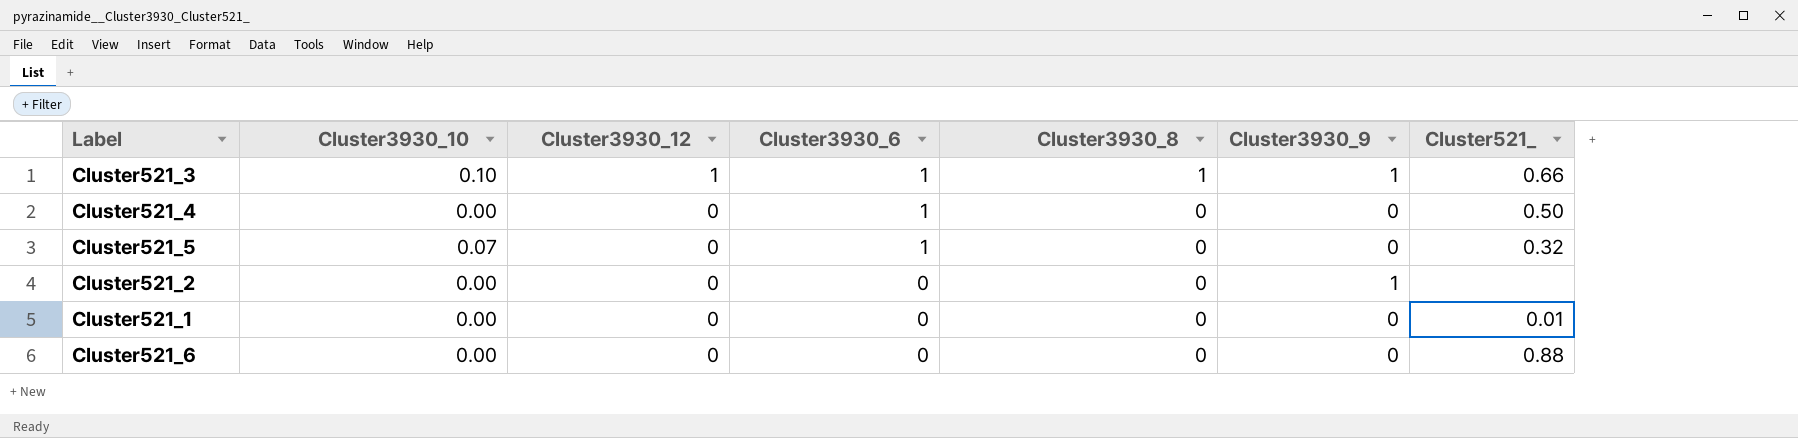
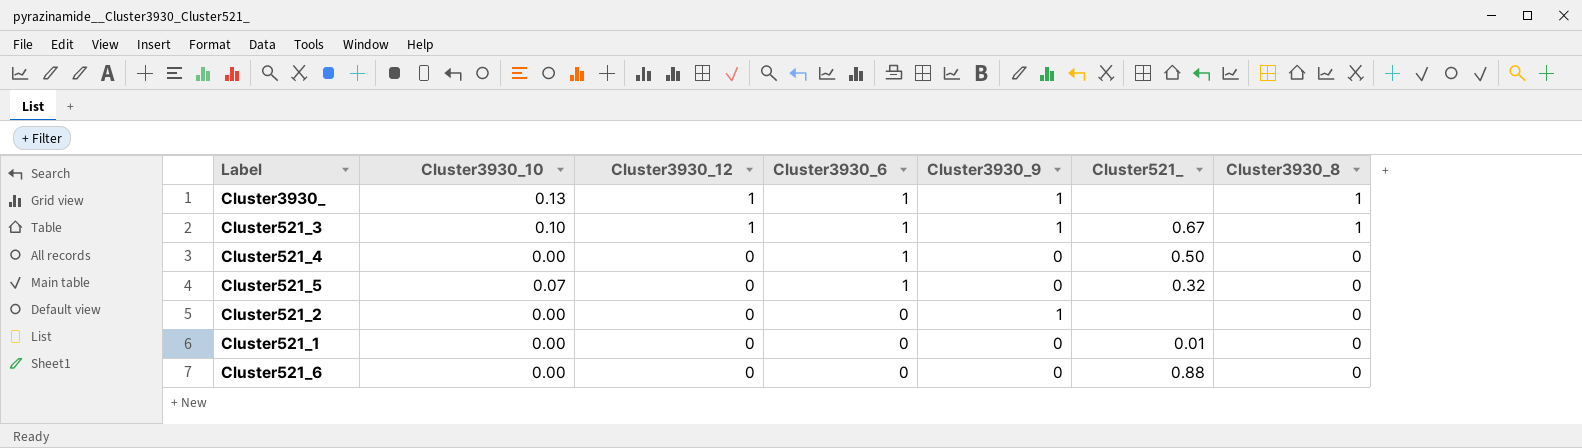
column Cluster3930_8 | position: 5 -> 7
row Cluster3930_: none -> 0.13 | 1 | 1 | 1 | none | 1
Cluster521_3 | Cluster521_: 0.66 -> 0.67

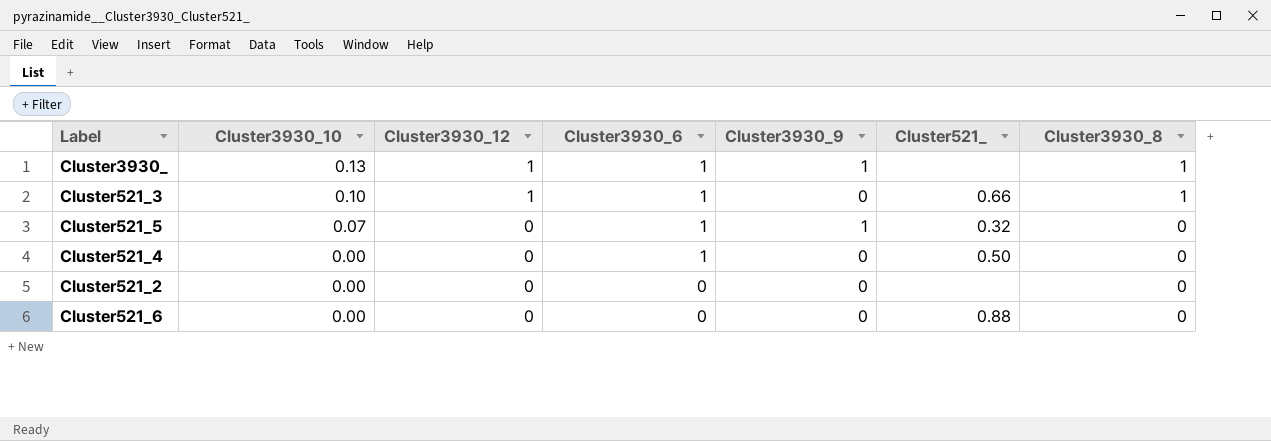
row order: Cluster3930_12 descending -> Cluster3930_10 descending
row Cluster521_1: 0.00 | 0 | 0 | 0 | 0.01 | 0 -> none
Cluster521_3 | Cluster3930_9: 1 -> 0
Cluster521_3 | Cluster521_: 0.67 -> 0.66
Cluster521_5 | Cluster3930_9: 0 -> 1
Cluster521_2 | Cluster3930_9: 1 -> 0

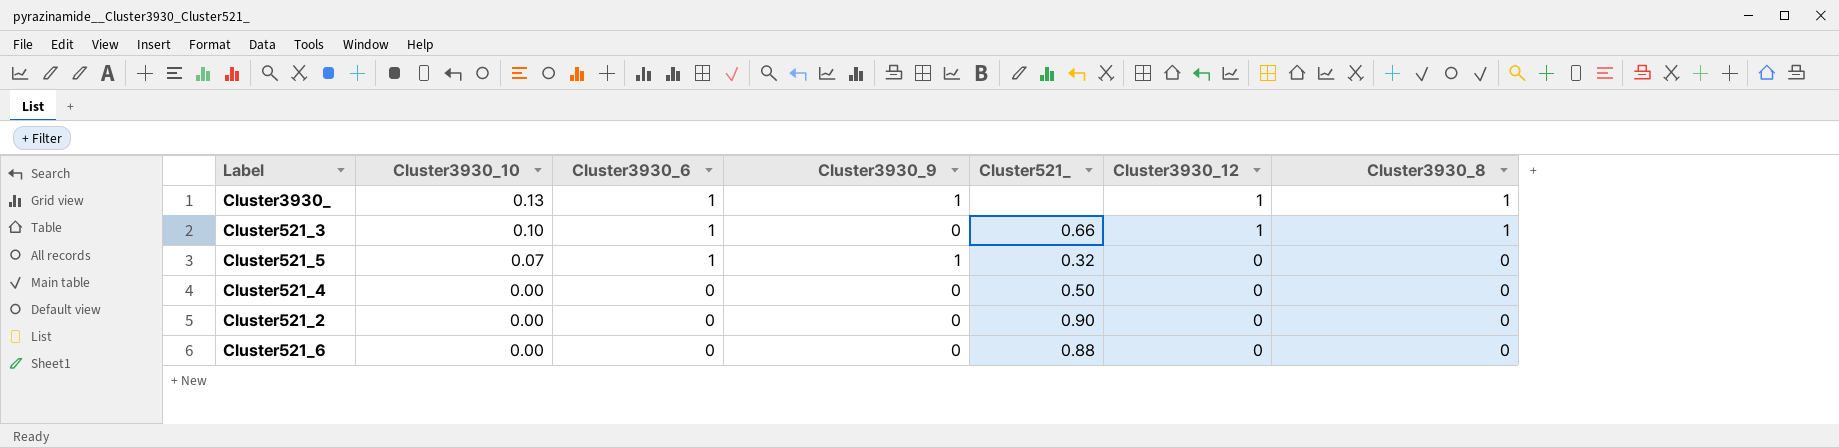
column Cluster3930_12 | position: 3 -> 6
Cluster521_4 | Cluster3930_6: 1 -> 0
Cluster521_2 | Cluster521_: none -> 0.90

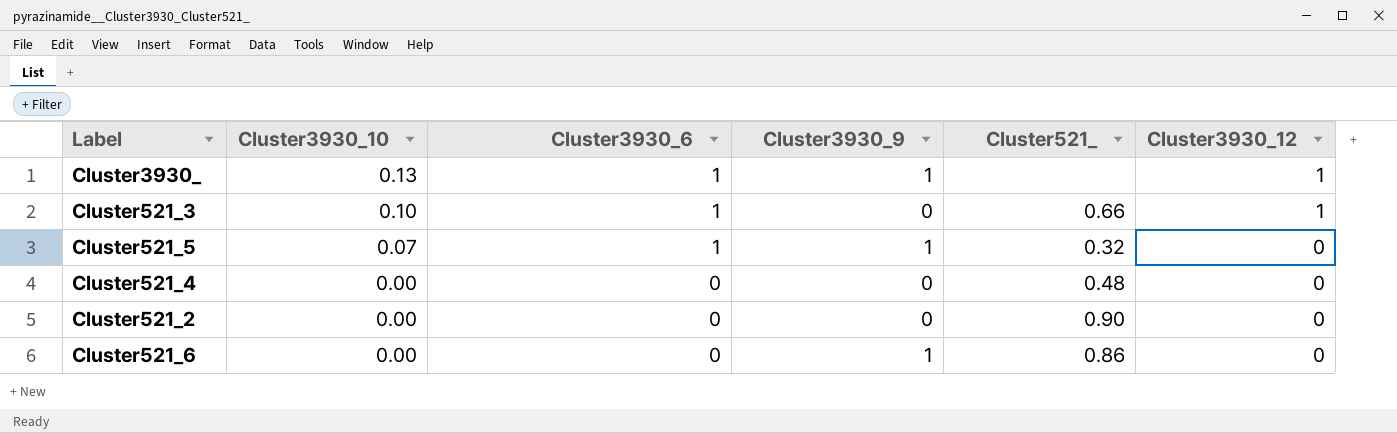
column Cluster3930_8 | position: 7 -> none
Cluster521_4 | Cluster521_: 0.50 -> 0.48
Cluster521_6 | Cluster3930_9: 0 -> 1
Cluster521_6 | Cluster521_: 0.88 -> 0.86

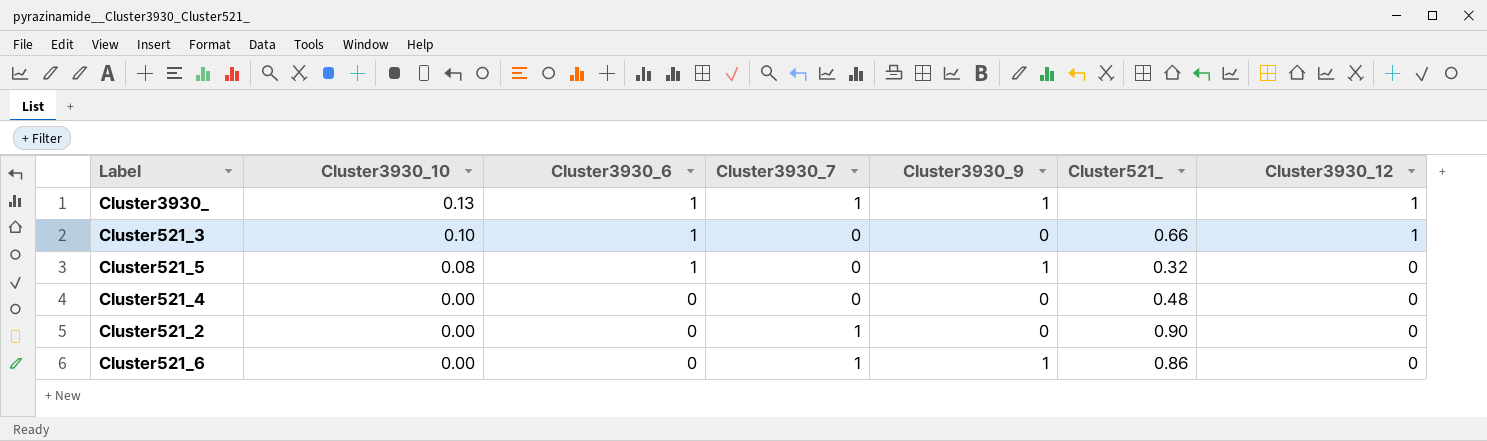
column Cluster3930_7 | position: none -> 4
Cluster521_5 | Cluster3930_10: 0.07 -> 0.08

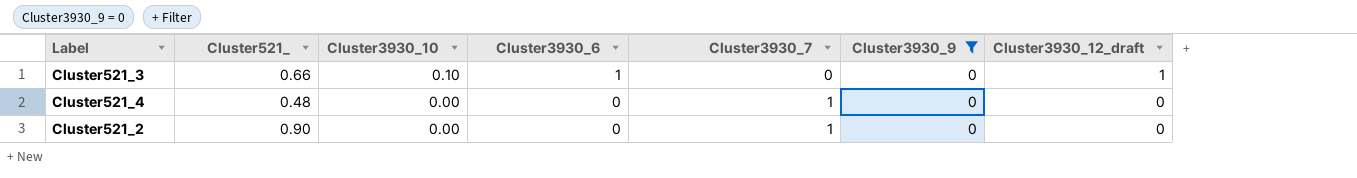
filter: none -> Cluster3930_9 = 0
column Cluster521_ | position: 6 -> 2
column name: Cluster3930_12 -> Cluster3930_12_draft
Cluster521_4 | Cluster3930_7: 0 -> 1

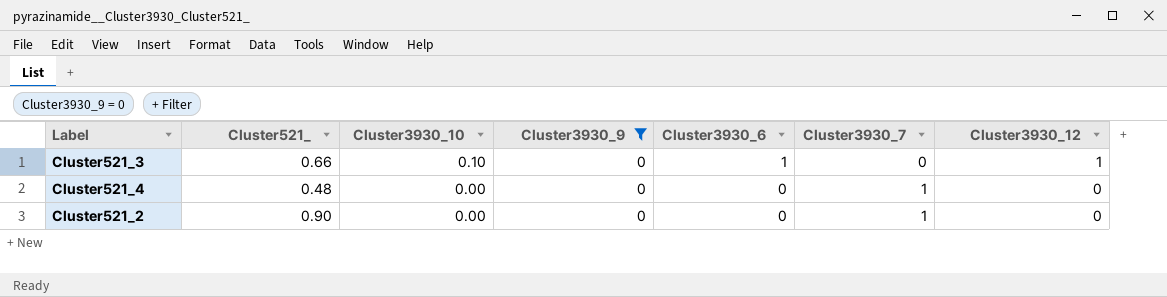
column Cluster3930_9 | position: 6 -> 4
column name: Cluster3930_12_draft -> Cluster3930_12

